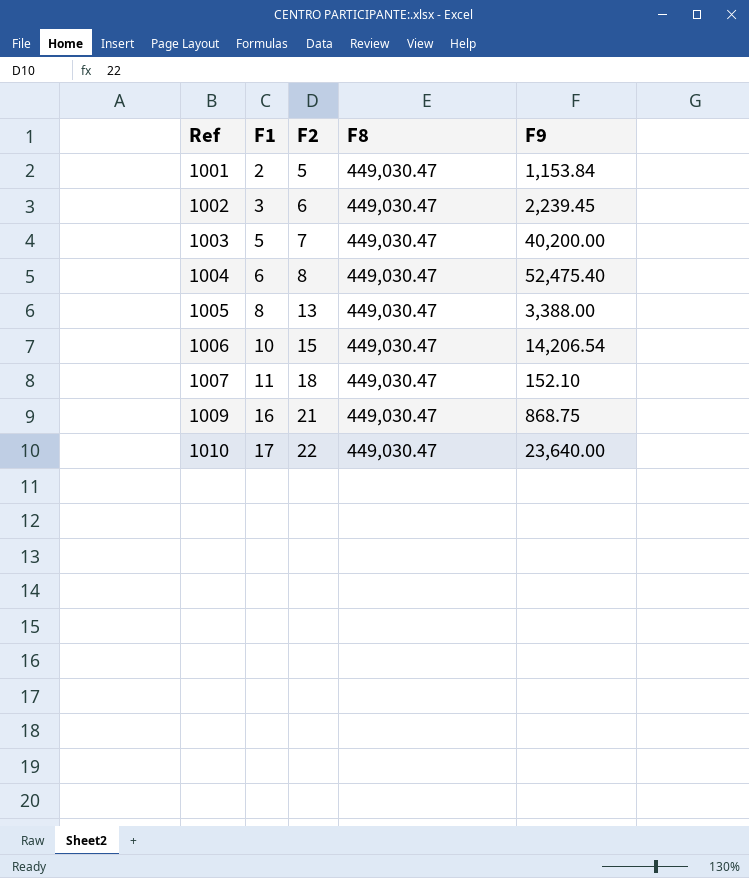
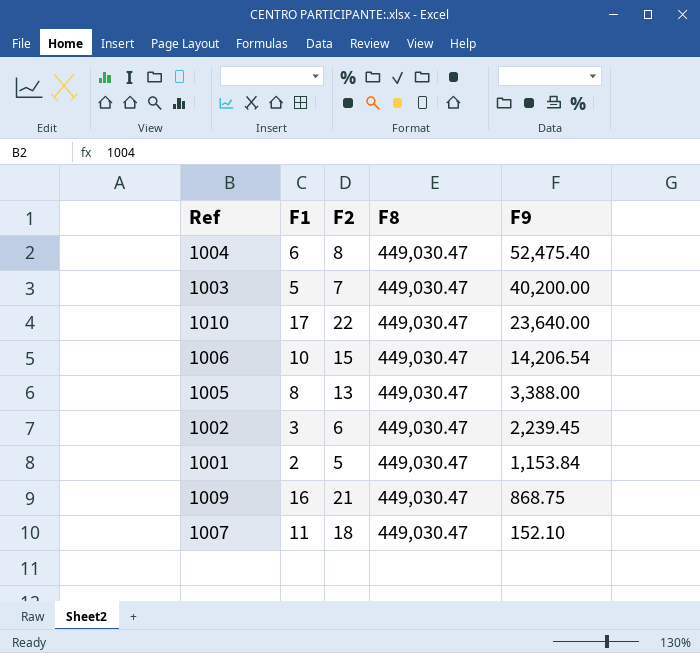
row order: Ref ascending -> F9 descending

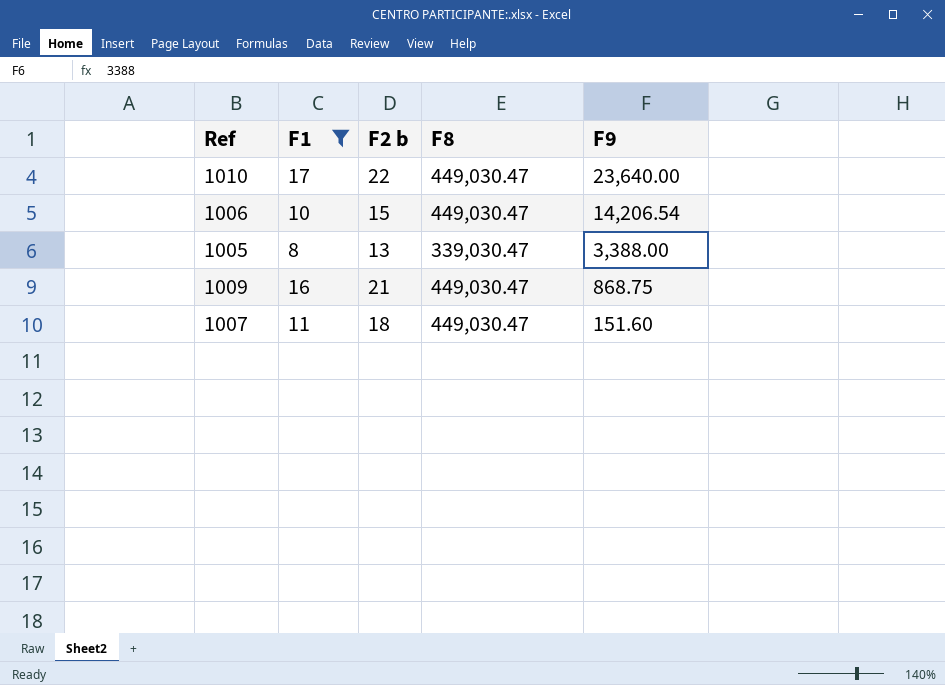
filter: none -> F1 >= 8
column name: F2 -> F2 b
1005 | F8: 449,030.47 -> 339,030.47
1007 | F9: 152.10 -> 151.60

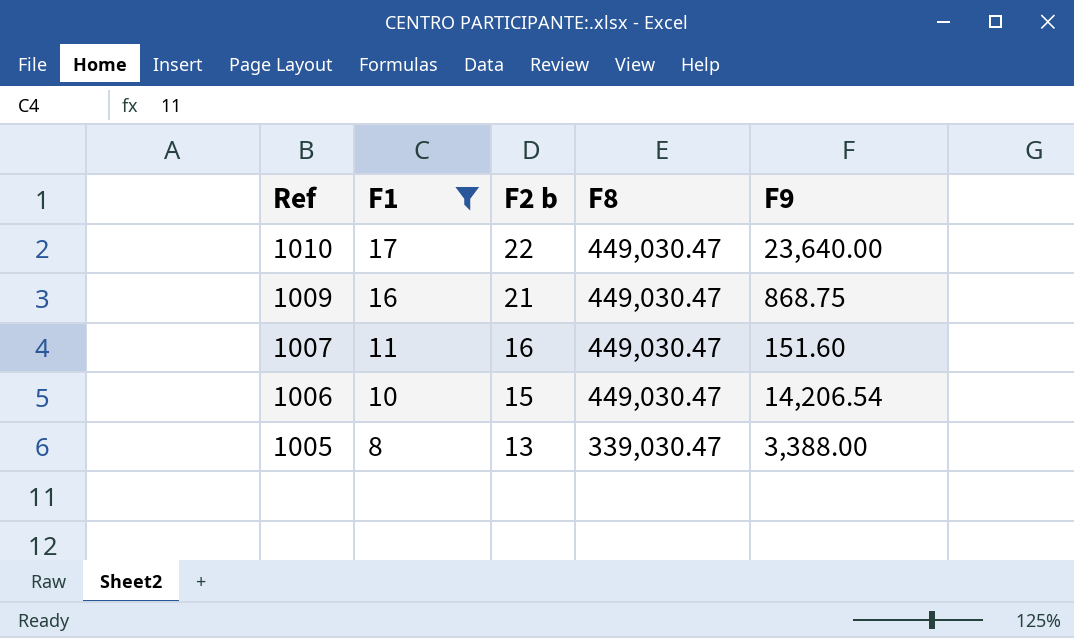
row order: F9 descending -> Ref descending
1007 | F2 b: 18 -> 16

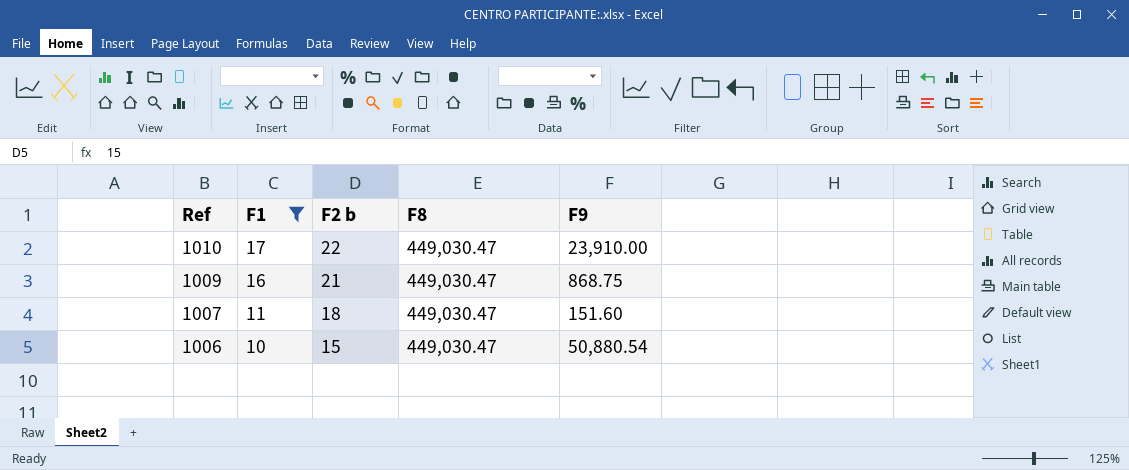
row 1005: 8 | 13 | 339,030.47 | 3,388.00 -> none
1010 | F9: 23,640.00 -> 23,910.00
1007 | F2 b: 16 -> 18
1006 | F9: 14,206.54 -> 50,880.54

